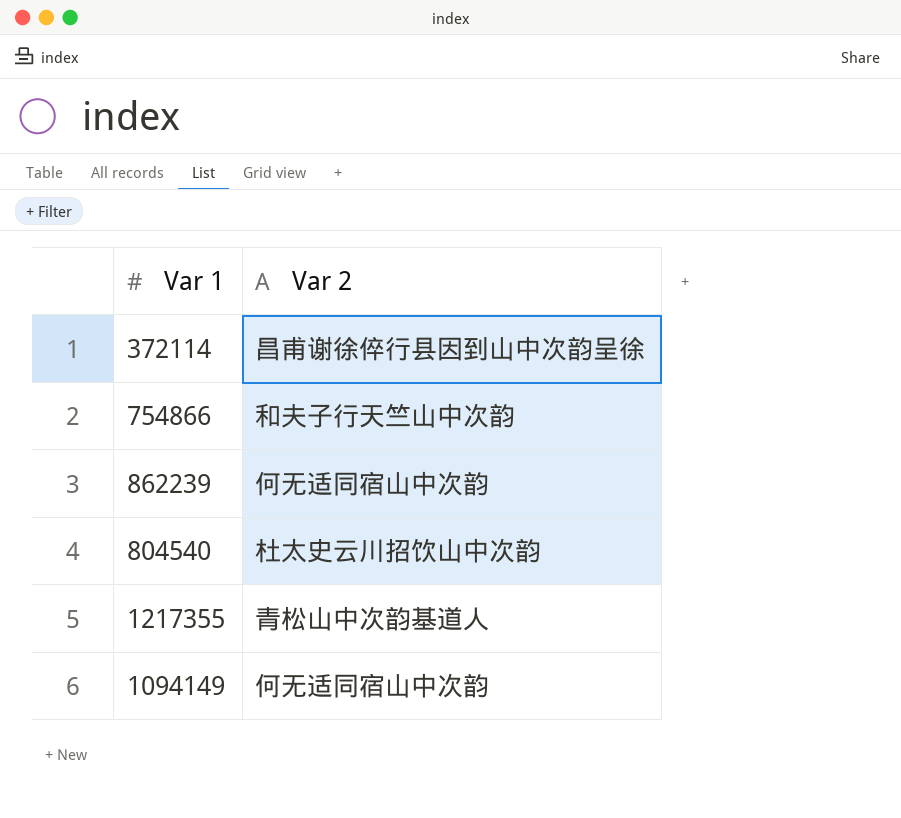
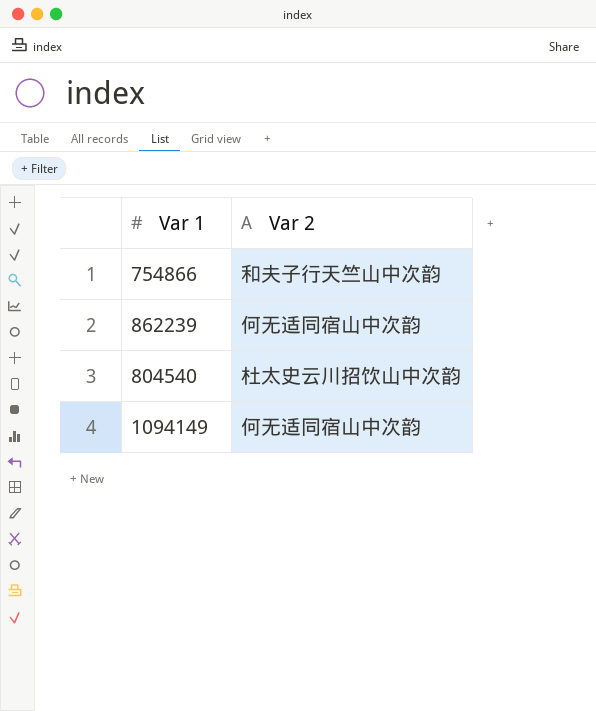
row 372114: 昌甫谢徐倅行县因到山中次韵呈徐 -> none
row 1217355: 青松山中次韵基道人 -> none

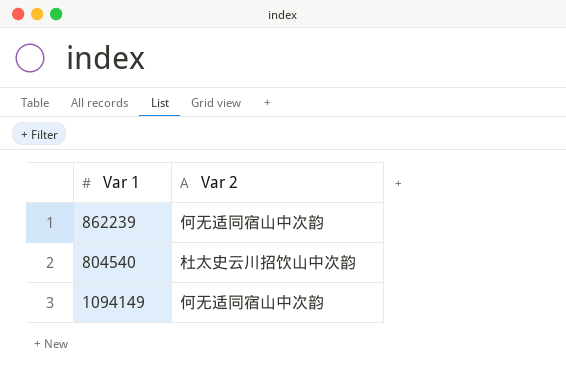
row 754866: 和夫子行天竺山中次韵 -> none

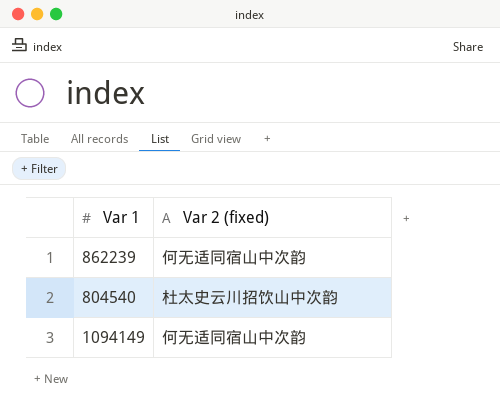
column name: Var 2 -> Var 2 (fixed)

